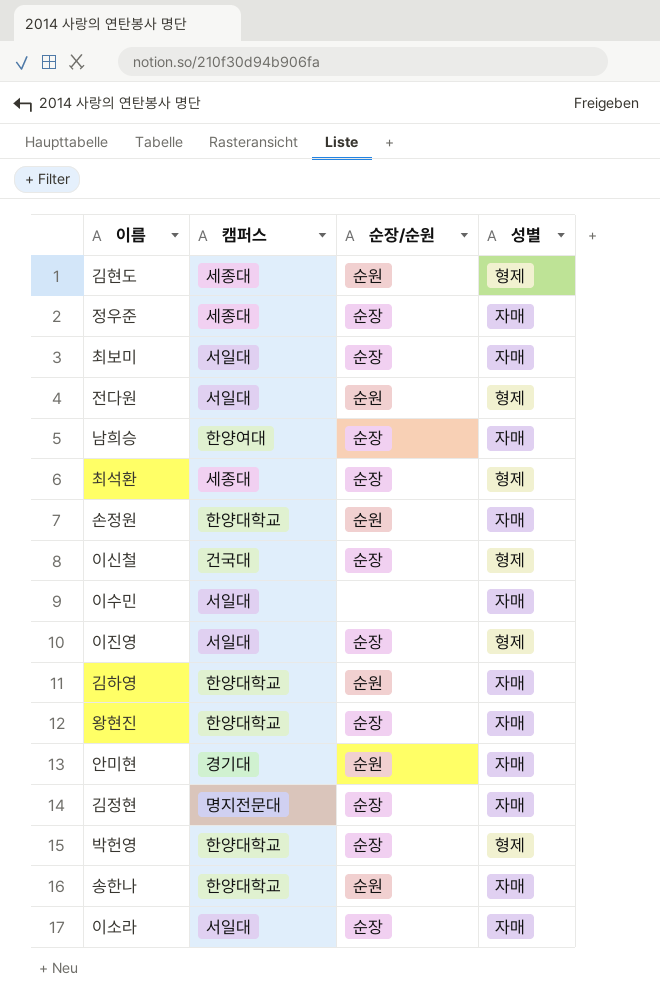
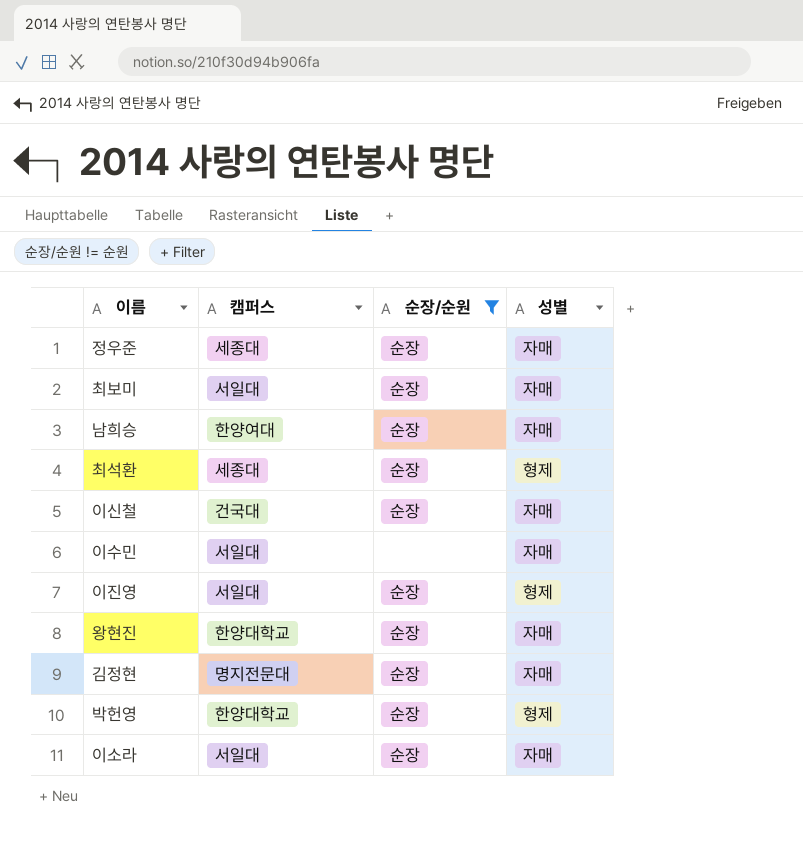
filter: none -> 순장/순원 != 순원
이신철 | 성별: 형제 -> 자매

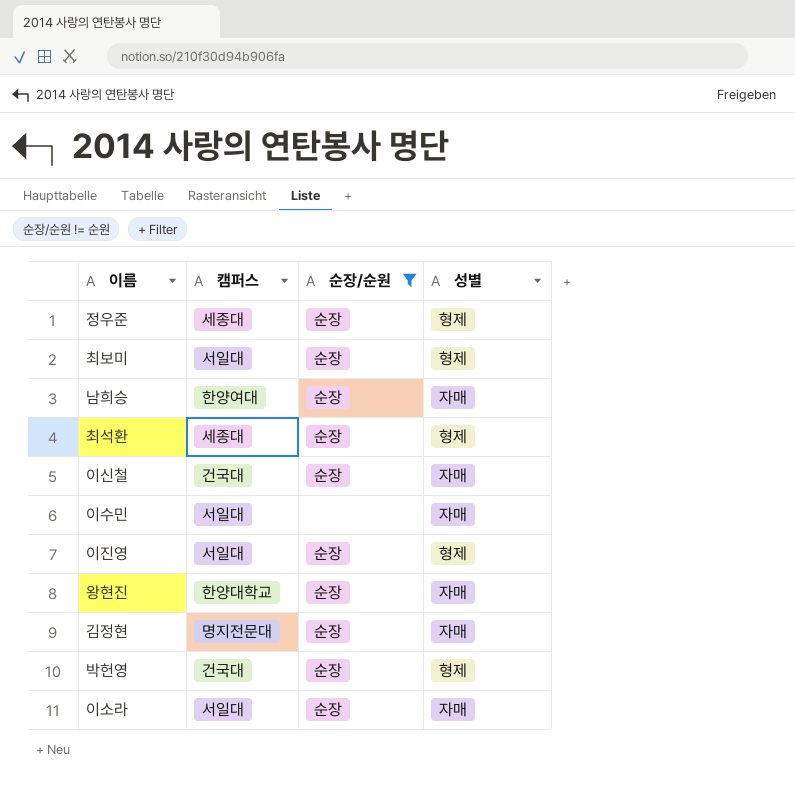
정우준 | 성별: 자매 -> 형제
최보미 | 성별: 자매 -> 형제
박헌영 | 캠퍼스: 한양대학교 -> 건국대

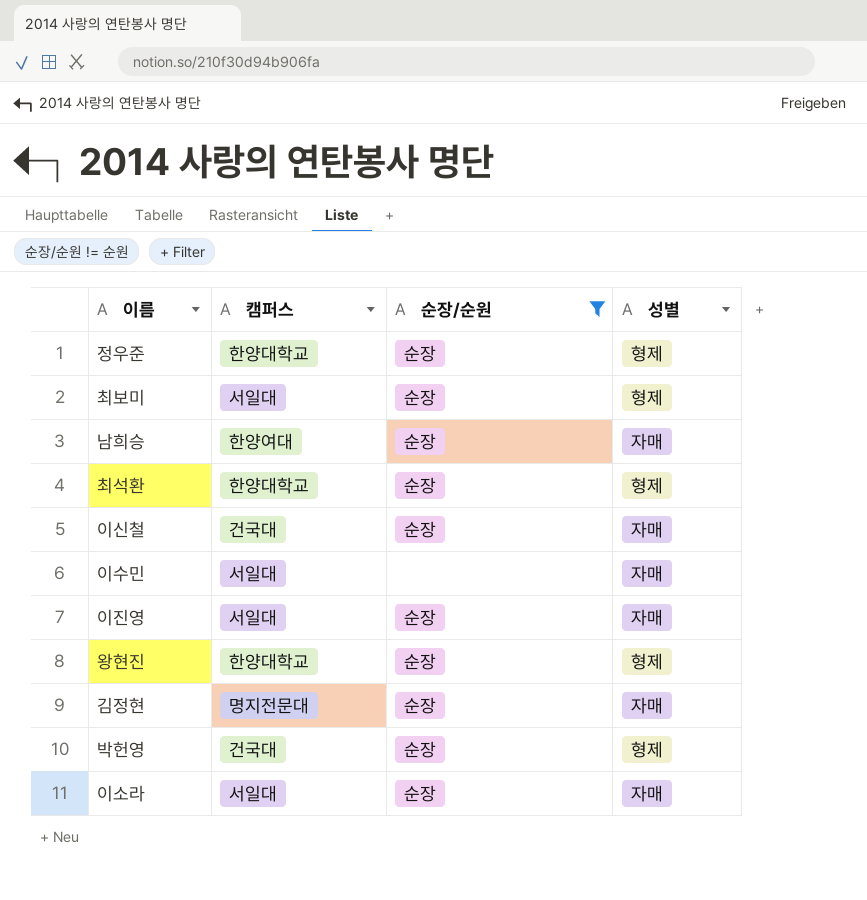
정우준 | 캠퍼스: 세종대 -> 한양대학교
최석환 | 캠퍼스: 세종대 -> 한양대학교
이진영 | 성별: 형제 -> 자매
왕현진 | 성별: 자매 -> 형제

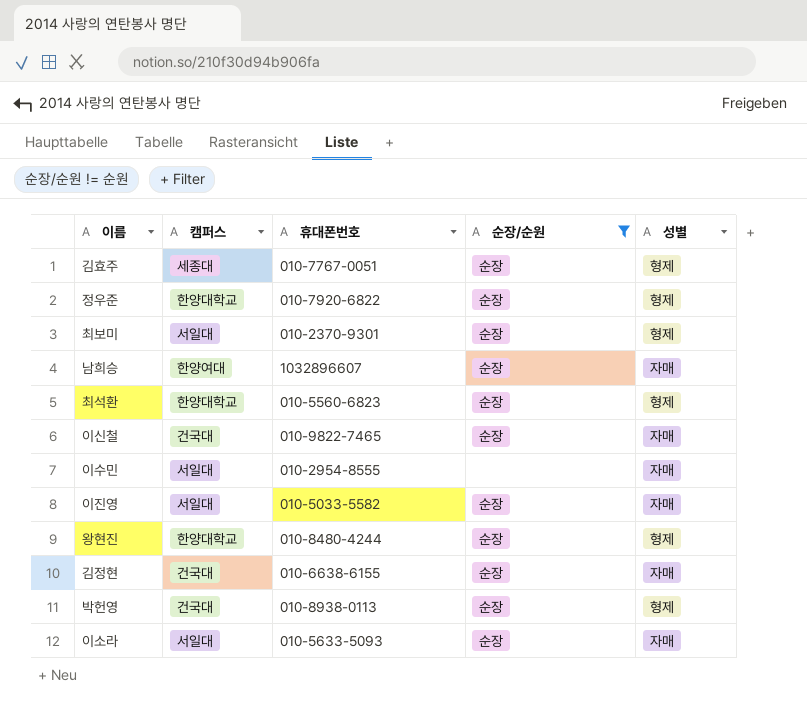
column 휴대폰번호 | position: none -> 3
row 김효주: none -> 세종대 | 010-7767-0051 | 순장 | 형제
김정현 | 캠퍼스: 명지전문대 -> 건국대

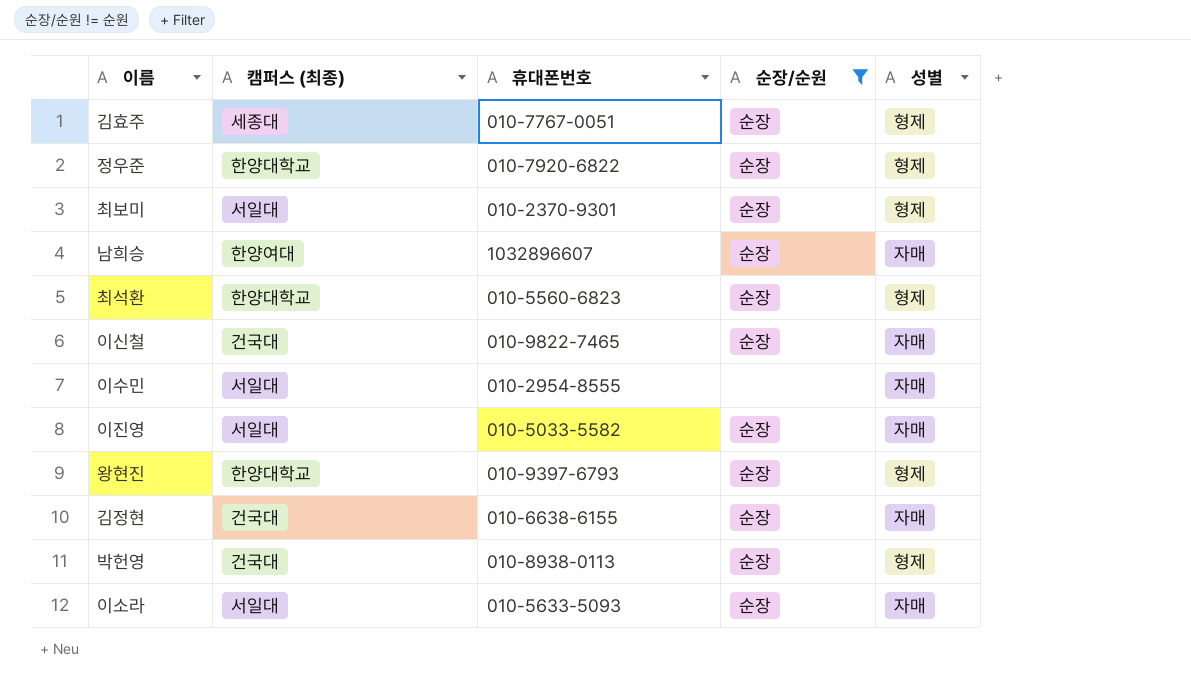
column name: 캠퍼스 -> 캠퍼스 (최종)
왕현진 | 휴대폰번호: 010-8480-4244 -> 010-9397-6793

